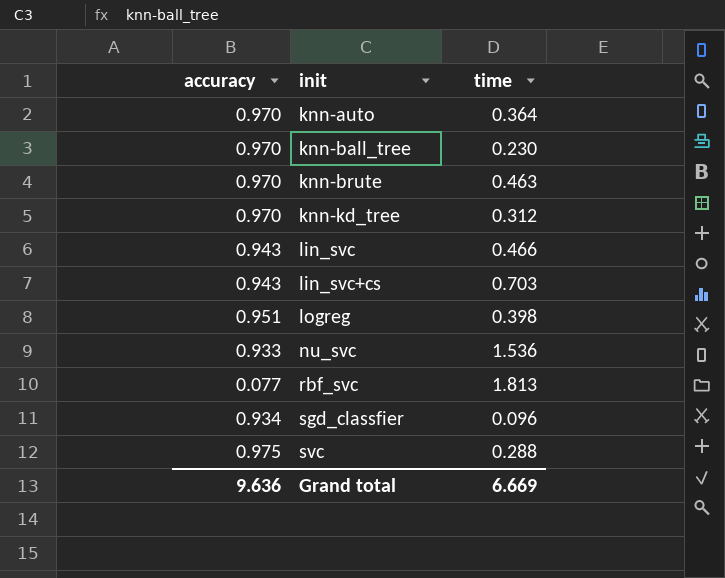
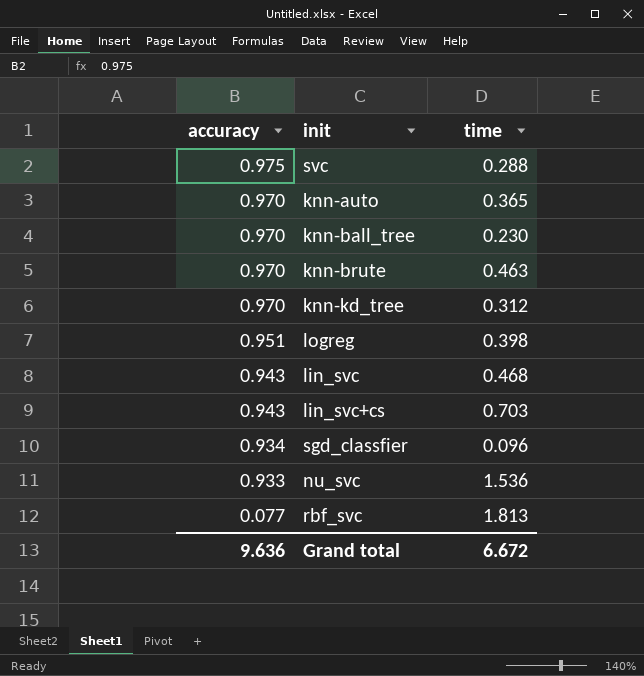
row order: init ascending -> accuracy descending
knn-auto | time: 0.364 -> 0.365
lin_svc | time: 0.466 -> 0.468
Grand total | time: 6.669 -> 6.672

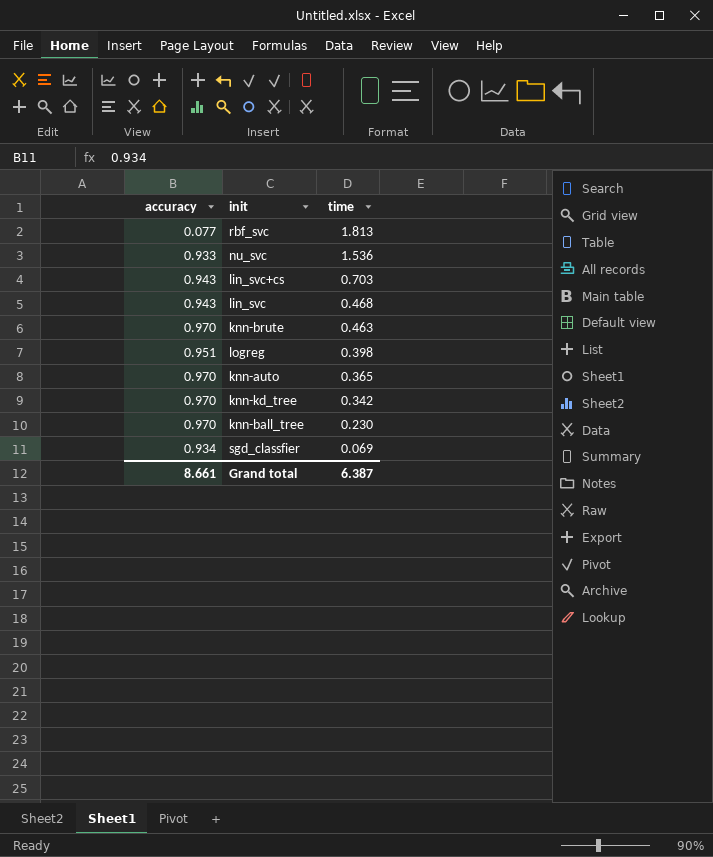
row order: accuracy descending -> time descending
row svc: 0.975 | 0.288 -> none
knn-kd_tree | time: 0.312 -> 0.342
sgd_classfier | time: 0.096 -> 0.069
Grand total | accuracy: 9.636 -> 8.661
Grand total | time: 6.672 -> 6.387

